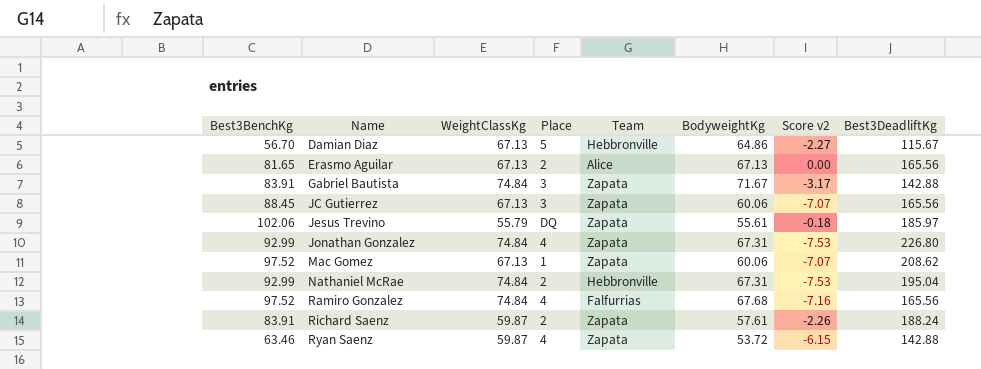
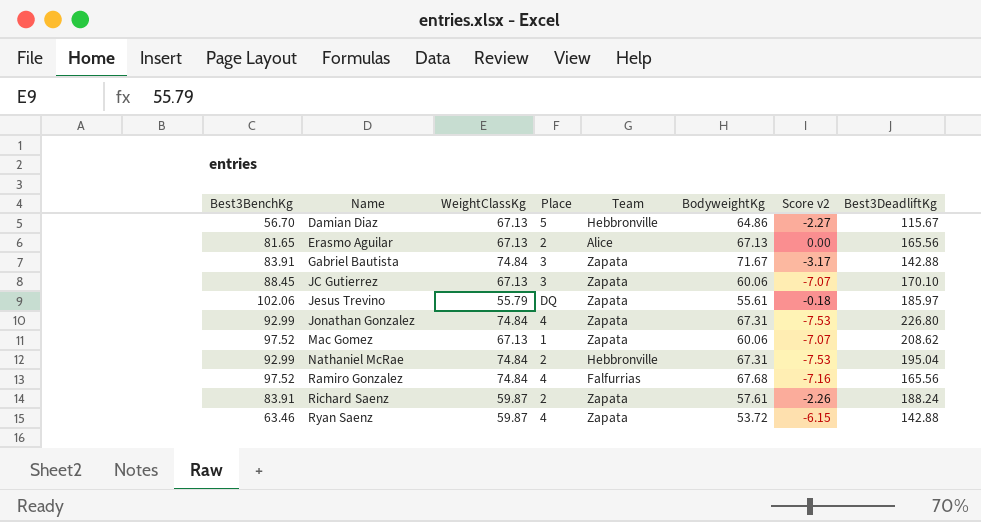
JC Gutierrez | Best3DeadliftKg: 165.56 -> 170.10

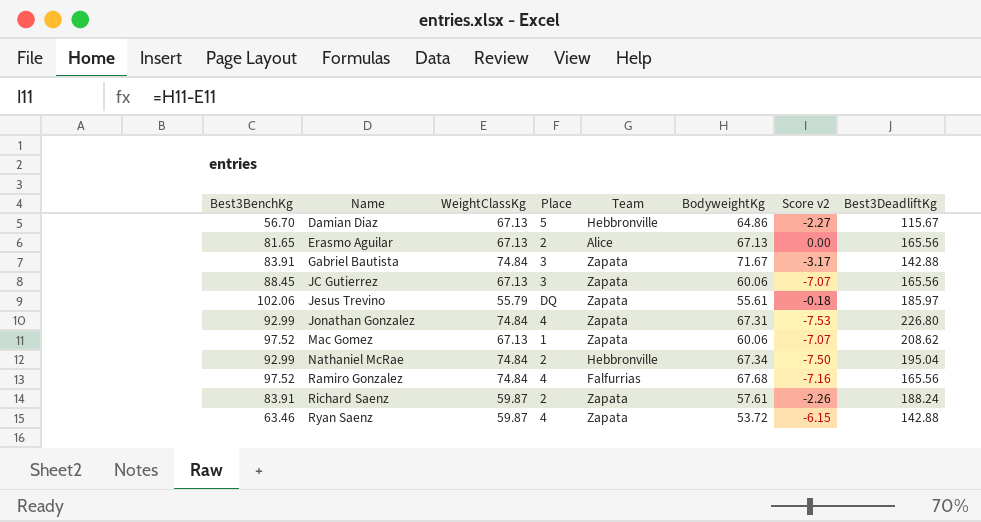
JC Gutierrez | Best3DeadliftKg: 170.10 -> 165.56
Nathaniel McRae | BodyweightKg: 67.31 -> 67.34
Nathaniel McRae | Score v2: -7.53 -> -7.50

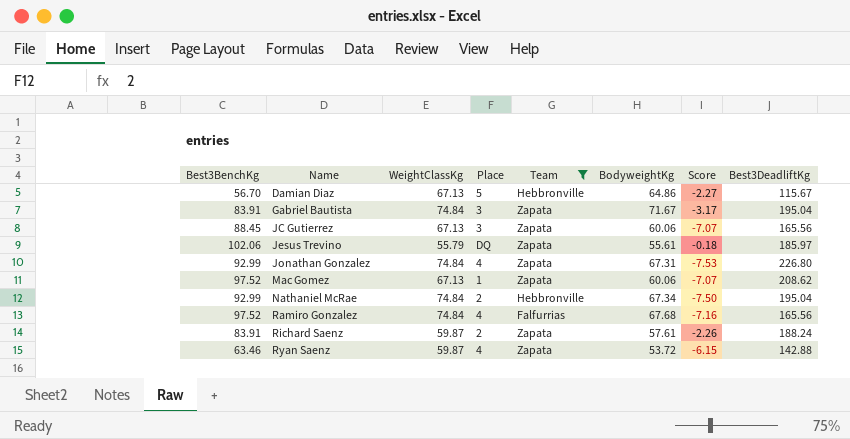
filter: none -> Team != Alice
column name: Score v2 -> Score
Gabriel Bautista | Best3DeadliftKg: 142.88 -> 195.04

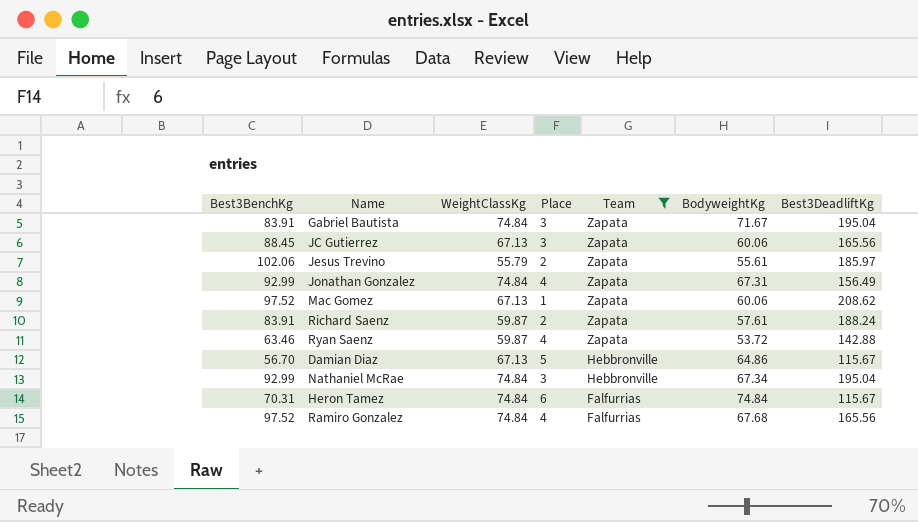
row order: Name ascending -> Team descending
column Score | formula: [BodyweightKg] - [WeightClassKg] -> none
Jesus Trevino | Place: DQ -> 2
Jonathan Gonzalez | Best3DeadliftKg: 226.80 -> 156.49
Nathaniel McRae | Place: 2 -> 3
row Heron Tamez: none -> 70.31 | 74.84 | 6 | Falfurrias | 74.84 | 115.67

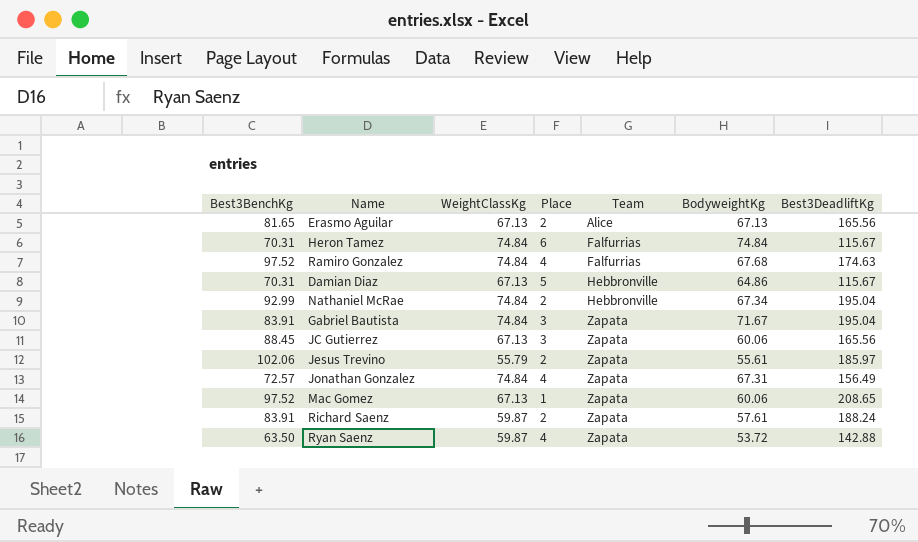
filter: Team != Alice -> none
row order: Team descending -> Team ascending
Ramiro Gonzalez | Best3DeadliftKg: 165.56 -> 174.63
Damian Diaz | Best3BenchKg: 56.70 -> 70.31
Nathaniel McRae | Place: 3 -> 2
Jonathan Gonzalez | Best3BenchKg: 92.99 -> 72.57
Mac Gomez | Best3DeadliftKg: 208.62 -> 208.65
Ryan Saenz | Best3BenchKg: 63.46 -> 63.50

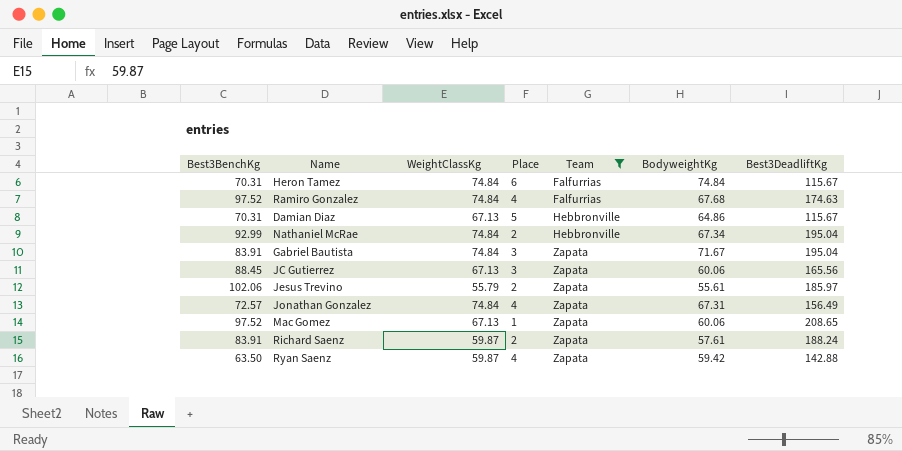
filter: none -> Team != Alice
Ryan Saenz | BodyweightKg: 53.72 -> 59.42

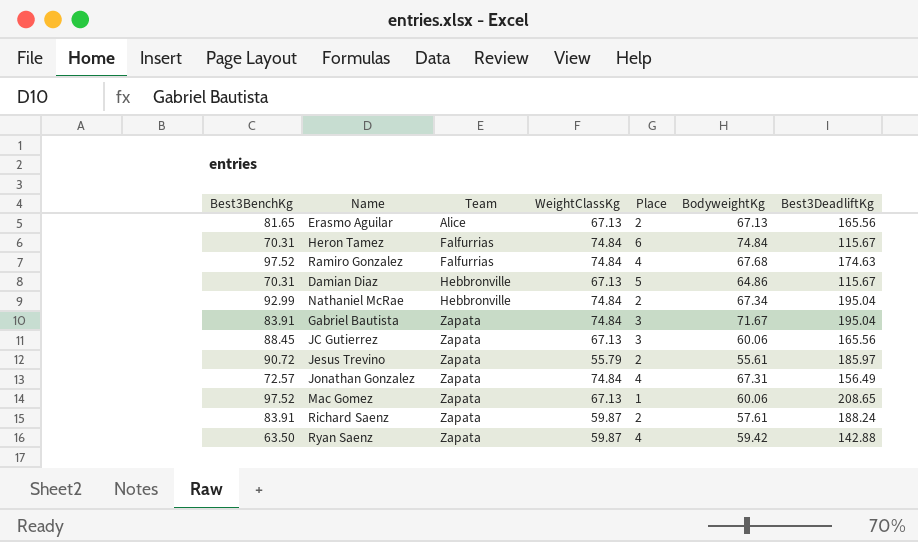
filter: Team != Alice -> none
column Team | position: 5 -> 3
Jesus Trevino | Best3BenchKg: 102.06 -> 90.72

